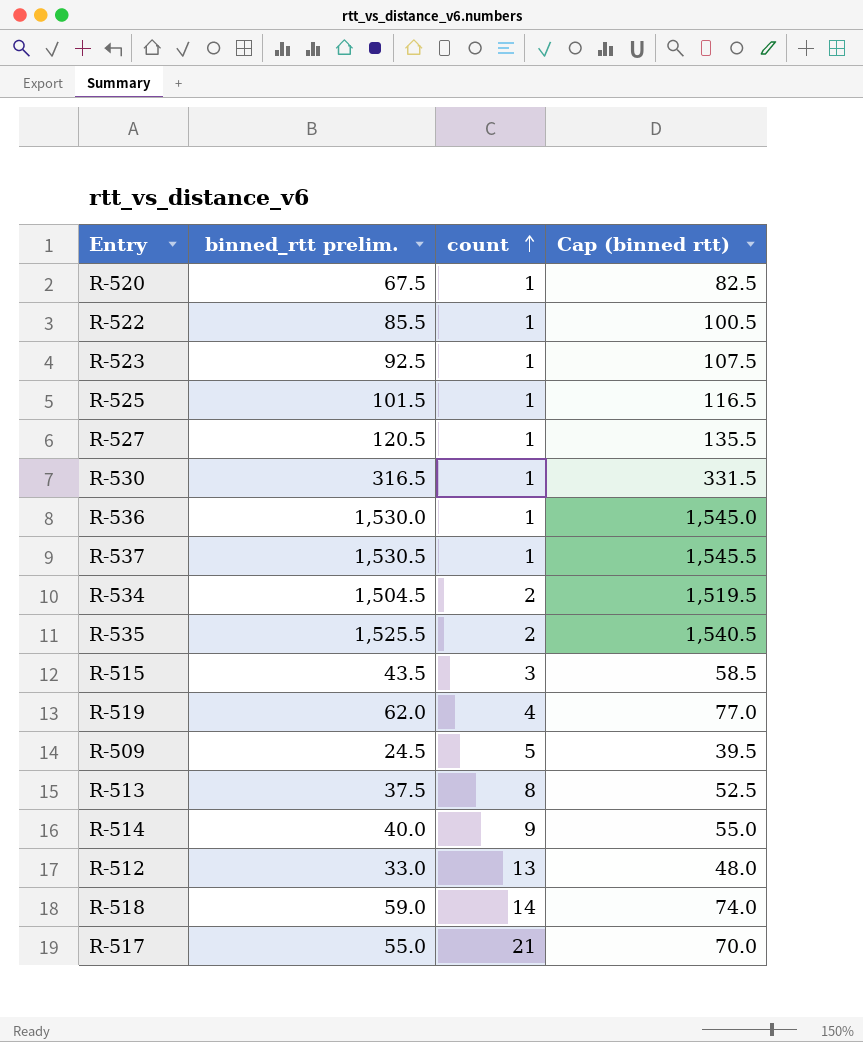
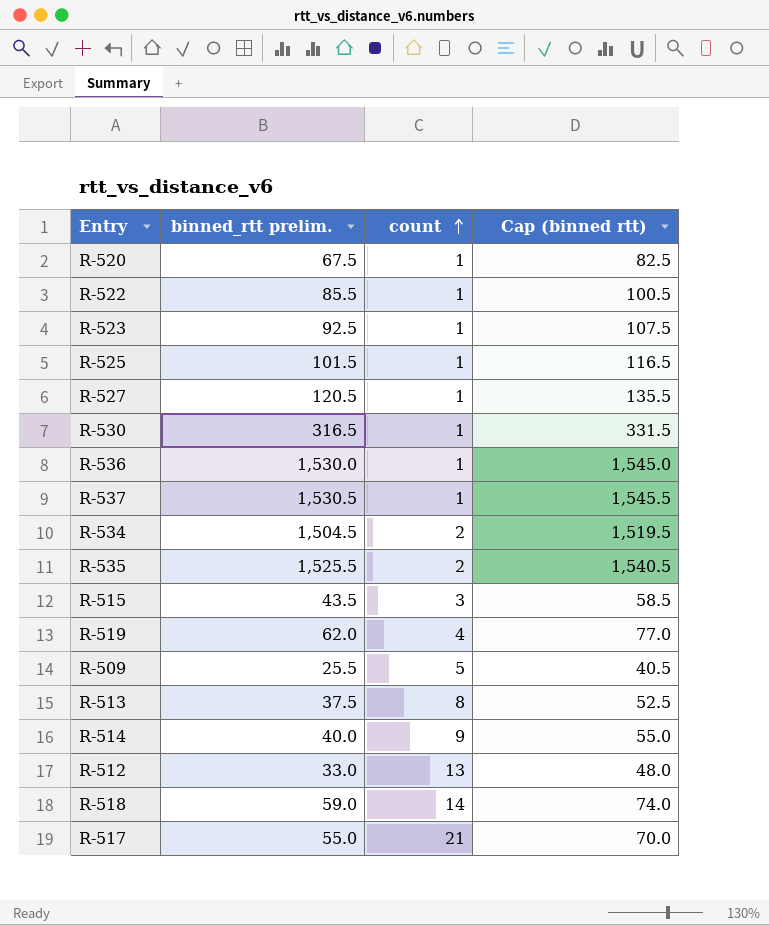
R-509 | binned_rtt prelim.: 24.5 -> 25.5
R-509 | Cap (binned rtt): 39.5 -> 40.5

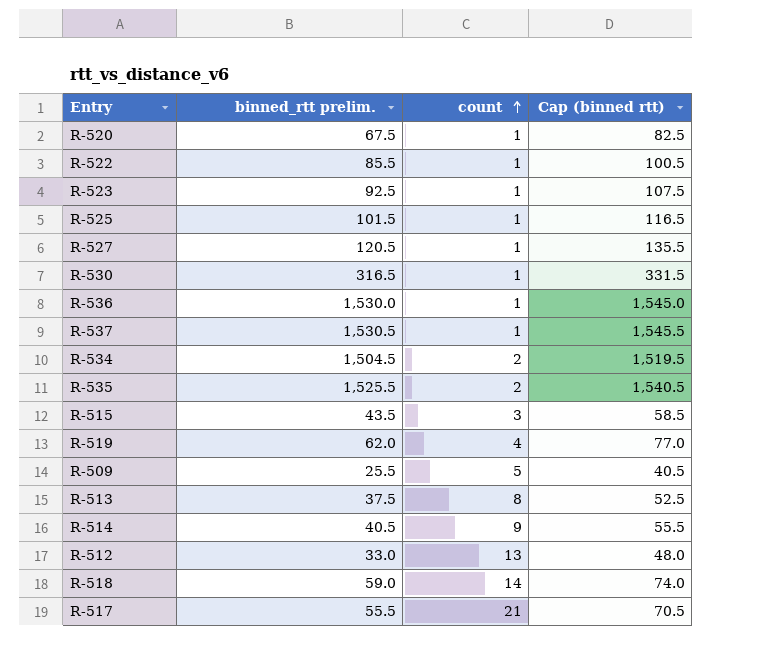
R-514 | binned_rtt prelim.: 40.0 -> 40.5
R-514 | Cap (binned rtt): 55.0 -> 55.5
R-517 | binned_rtt prelim.: 55.0 -> 55.5
R-517 | Cap (binned rtt): 70.0 -> 70.5

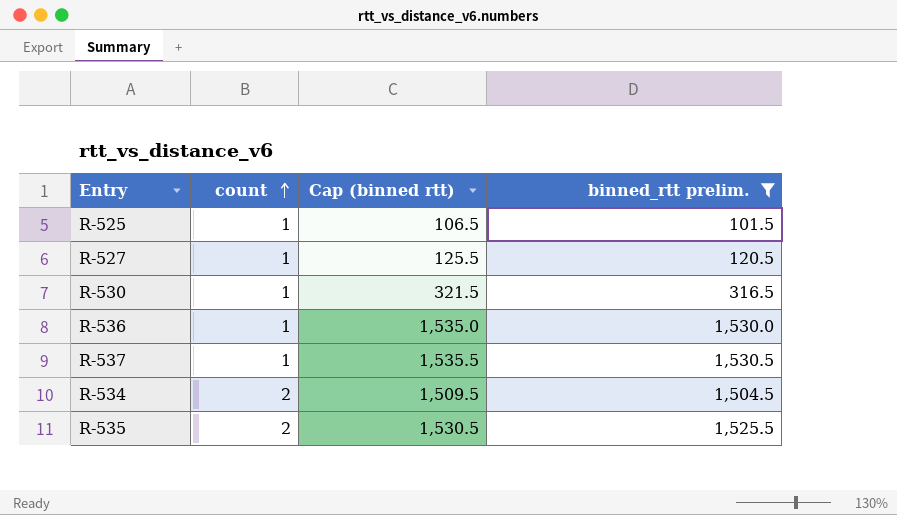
filter: none -> binned_rtt prelim. >= 101.5
column Cap (binned rtt) | formula: [binned_rtt prelim.] + 15 -> [binned_rtt prelim.] + 5
column binned_rtt prelim. | position: 2 -> 4

